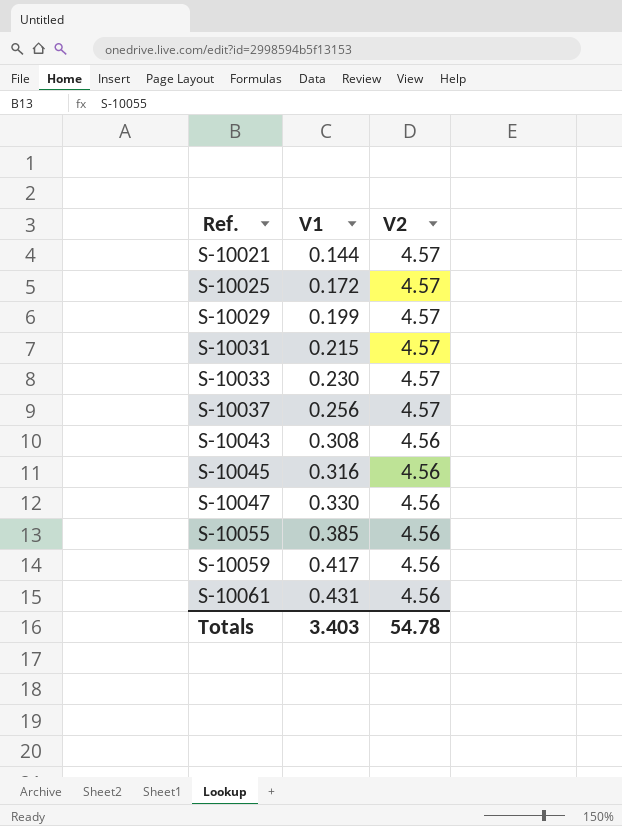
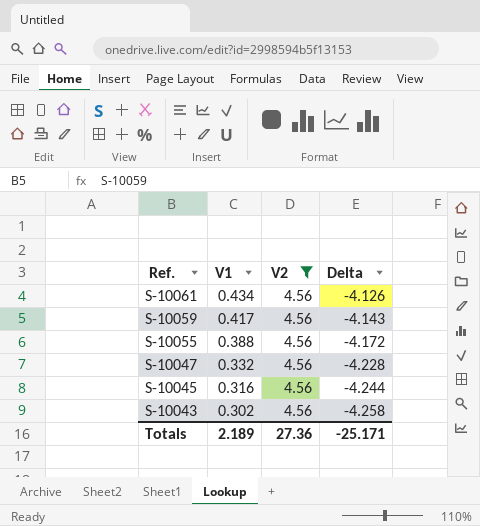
filter: none -> V2 = 4.56
row order: Ref. ascending -> Ref. descending
column Delta | formula: none -> [V1] - [V2]
S-10061 | V1: 0.431 -> 0.434
S-10055 | V1: 0.385 -> 0.388
S-10047 | V1: 0.330 -> 0.332
S-10043 | V1: 0.308 -> 0.302
Totals | V1: 3.403 -> 2.189
Totals | V2: 54.78 -> 27.36

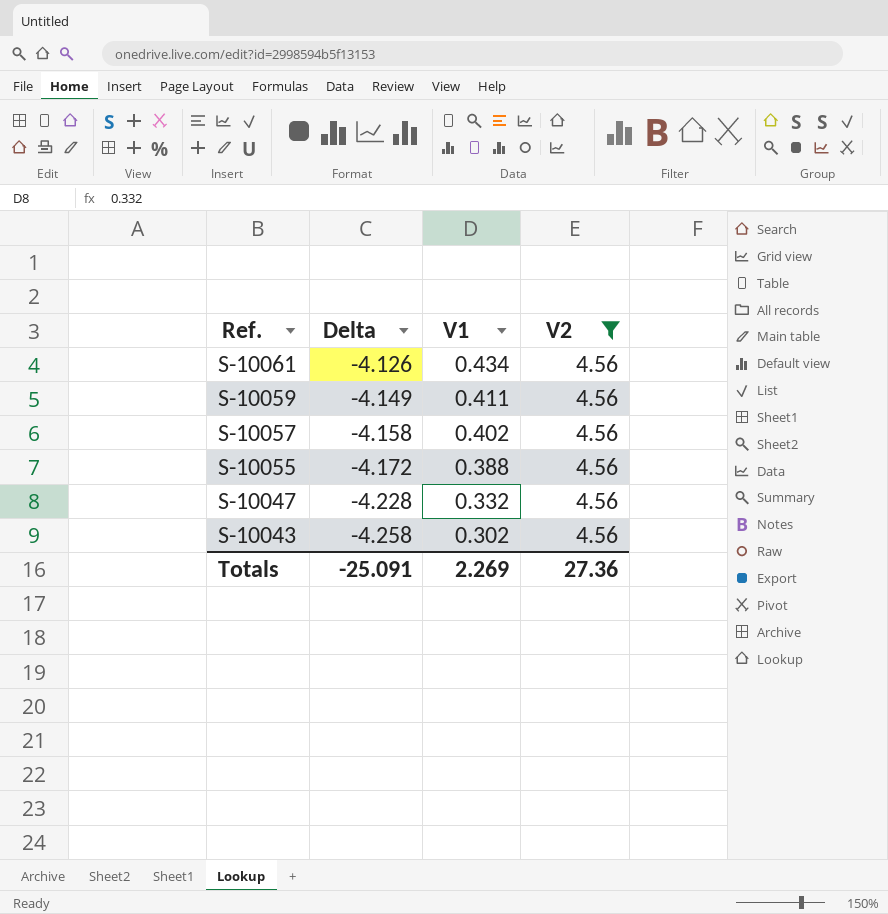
column Delta | position: 4 -> 2
row S-10045: 0.316 | 4.56 | -4.244 -> none
S-10059 | Delta: -4.143 -> -4.149
S-10059 | V1: 0.417 -> 0.411
row S-10057: none -> -4.158 | 0.402 | 4.56
Totals | Delta: -25.171 -> -25.091
Totals | V1: 2.189 -> 2.269

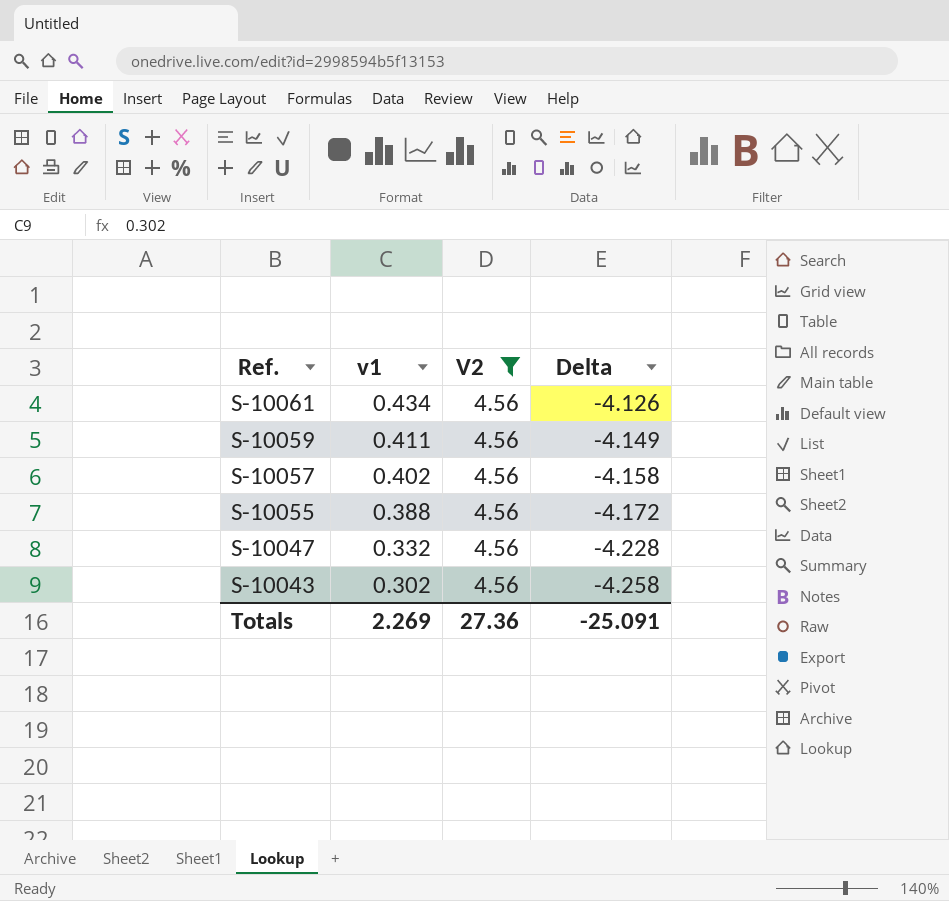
column name: V1 -> v1
column Delta | position: 2 -> 4

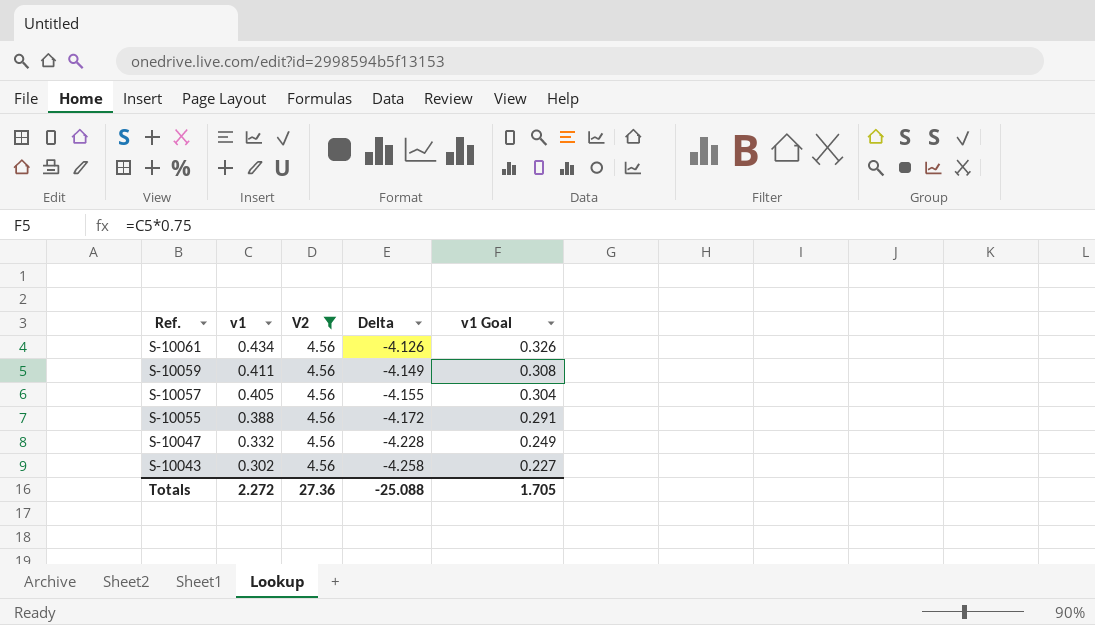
column v1 Goal | formula: none -> [v1] * 0.75
S-10057 | v1: 0.402 -> 0.405
S-10057 | Delta: -4.158 -> -4.155
Totals | v1: 2.269 -> 2.272
Totals | Delta: -25.091 -> -25.088

